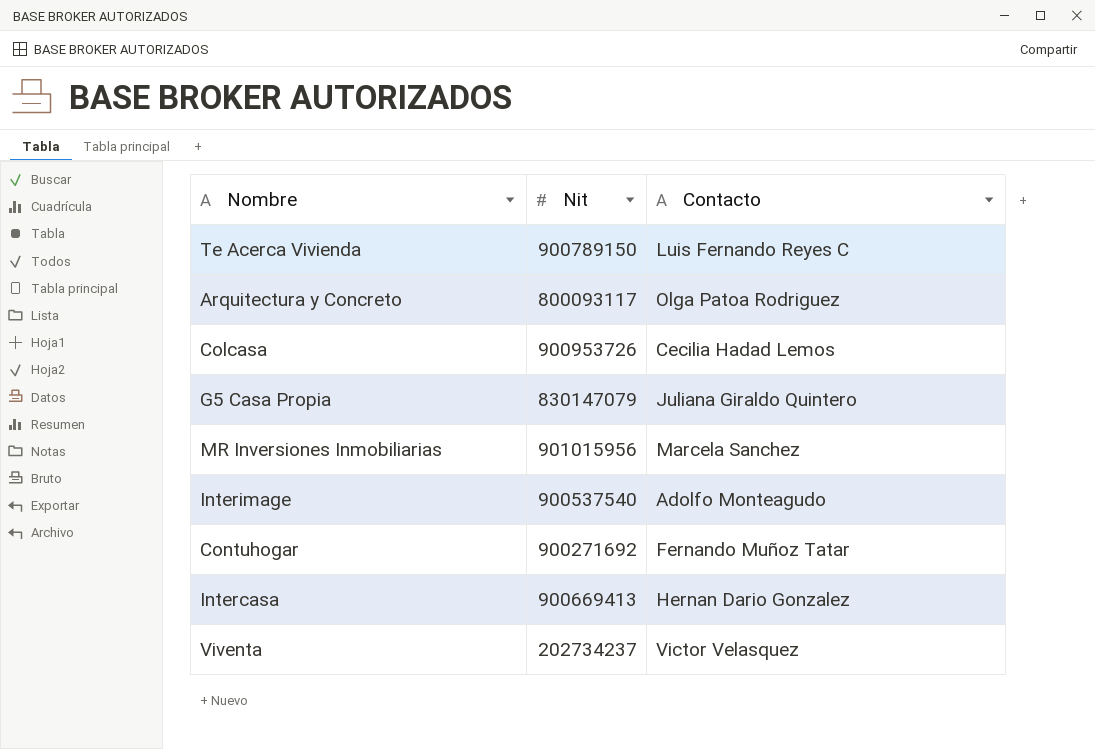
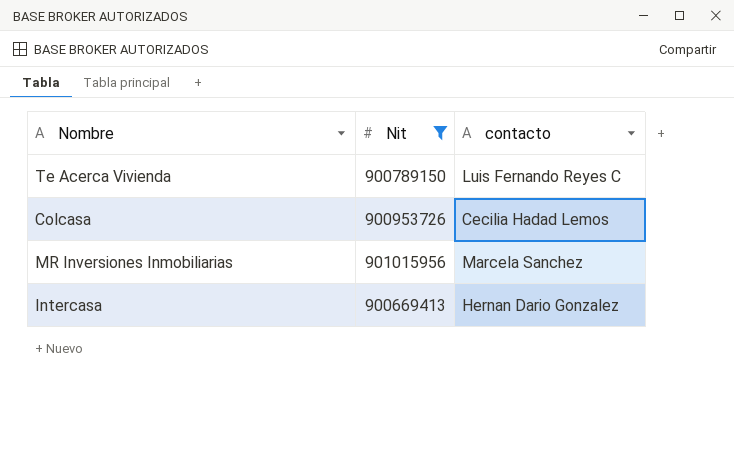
filter: none -> Nit >= 900669413
column name: Contacto -> contacto

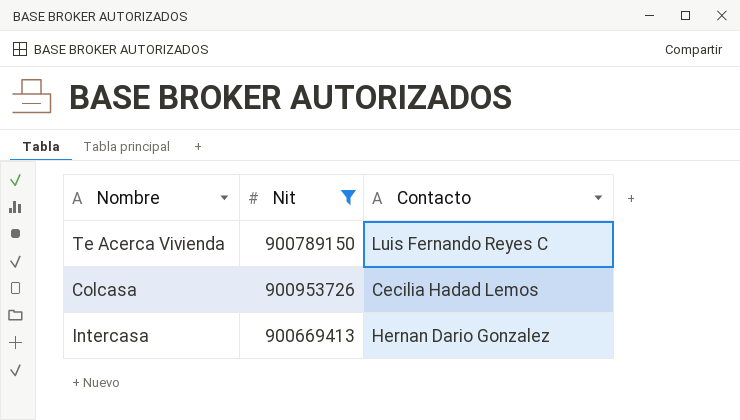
column name: contacto -> Contacto
row MR Inversiones Inmobiliarias: 901015956 | Marcela Sanchez -> none

